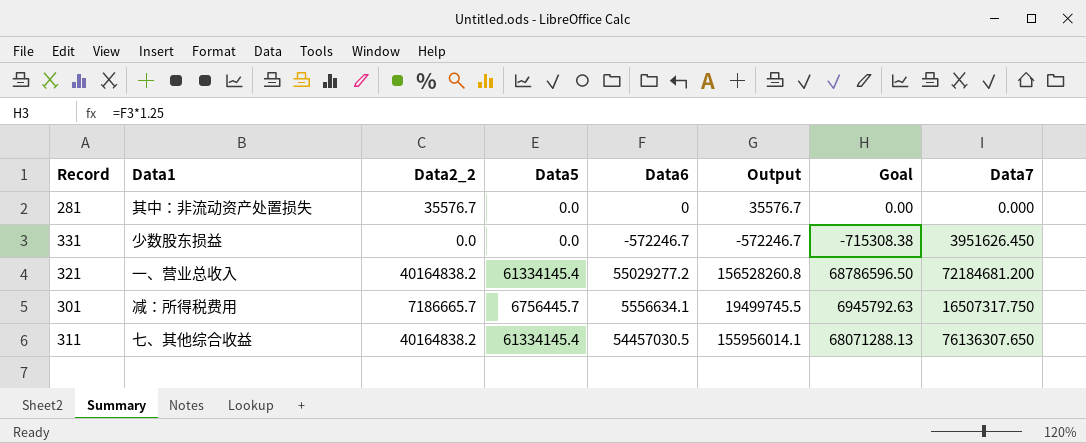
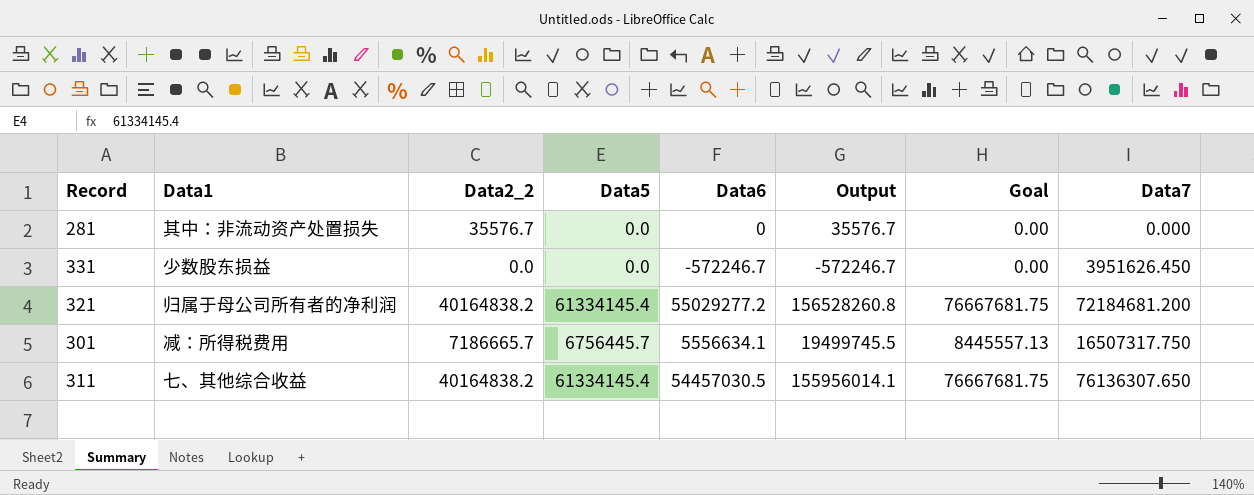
column Goal | formula: [Data6] * 1.25 -> [Data5] * 1.25
321 | Data1: 一、营业总收入 -> 归属于母公司所有者的净利润

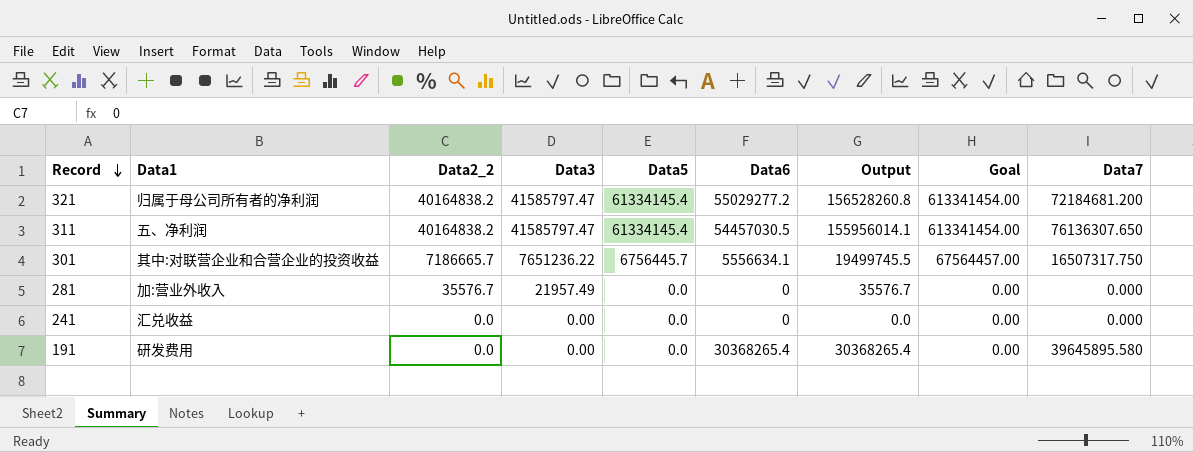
row order: none -> Record descending
column Data3 | position: none -> 4
column Goal | formula: [Data5] * 1.25 -> [Data5] * 10
row 331: 少数股东损益 | 0.0 | 0.0 | -572246.7 | -572246.7 | 0.00 | 3951626.450 -> none
311 | Data1: 七、其他综合收益 -> 五、净利润
301 | Data1: 减：所得税费用 -> 其中:对联营企业和合营企业的投资收益
281 | Data1: 其中：非流动资产处置损失 -> 加:营业外收入
row 241: none -> 汇兑收益 | 0.0 | 0.00 | 0.0 | 0 | 0.0 | 0.00 | 0.000
row 191: none -> 研发费用 | 0.0 | 0.00 | 0.0 | 30368265.4 | 30368265.4 | 0.00 | 39645895.580

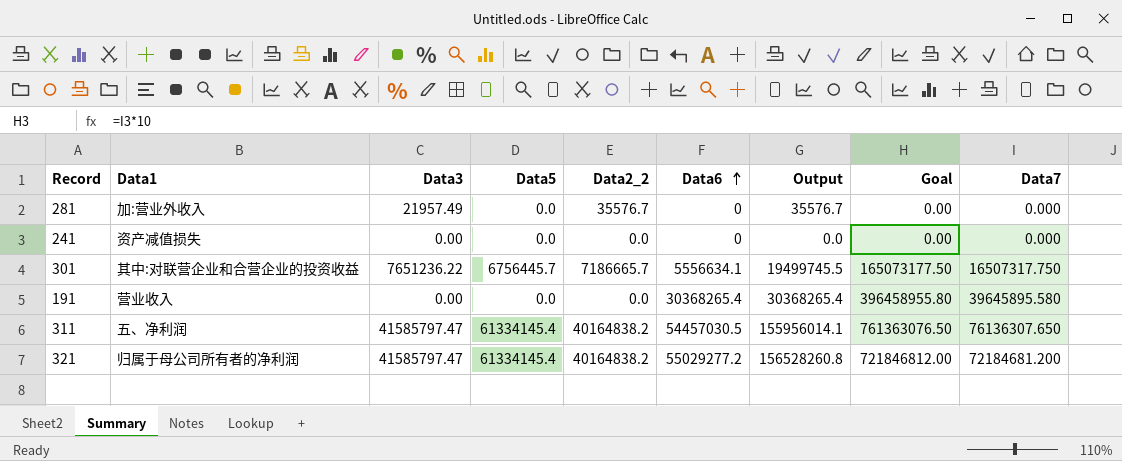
row order: Record descending -> Data6 ascending
column Data2_2 | position: 3 -> 5
column Goal | formula: [Data5] * 10 -> [Data7] * 10
241 | Data1: 汇兑收益 -> 资产减值损失
191 | Data1: 研发费用 -> 营业收入

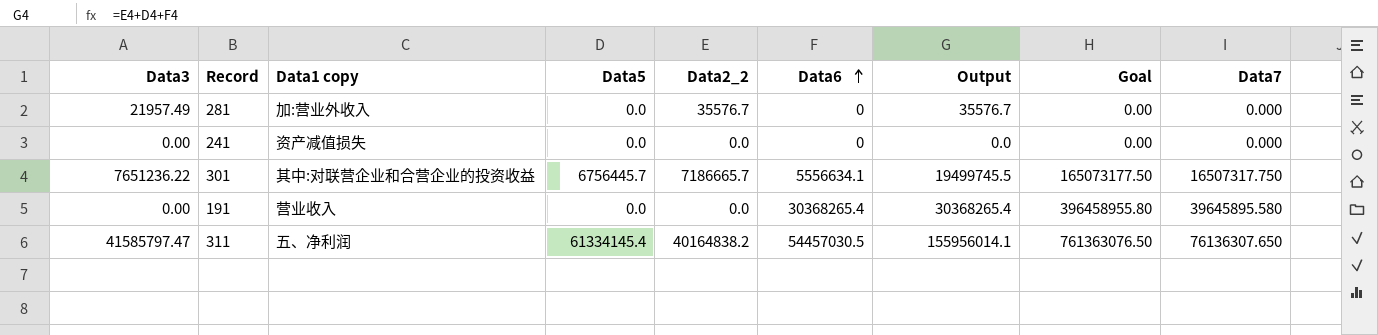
column Data3 | position: 3 -> 1
column name: Data1 -> Data1 copy
row 321: 归属于母公司所有者的净利润 | 41585797.47 | 61334145.4 | 40164838.2 | 55029277.2 | 156528260.8 | 721846812.00 | 72184681.200 -> none

